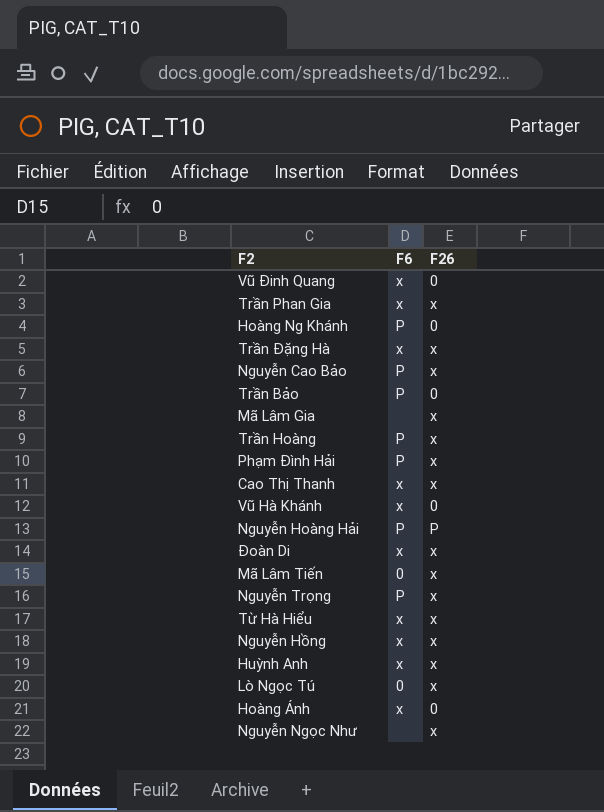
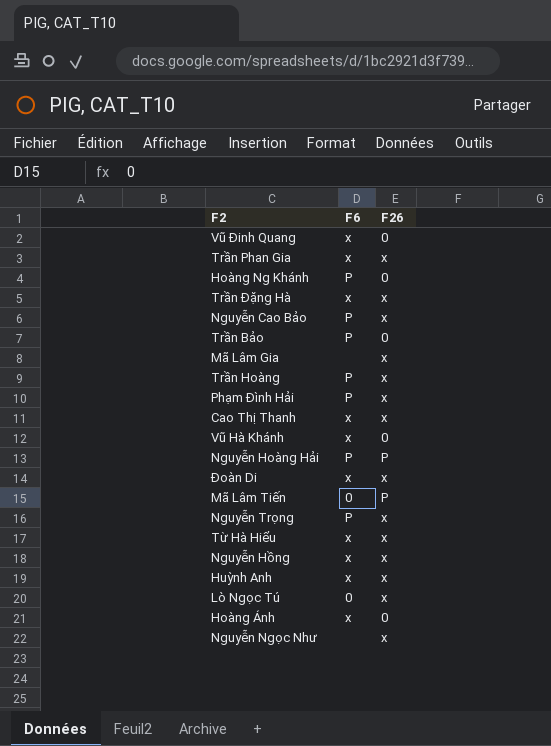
Mã Lâm Tiến | F26: x -> P

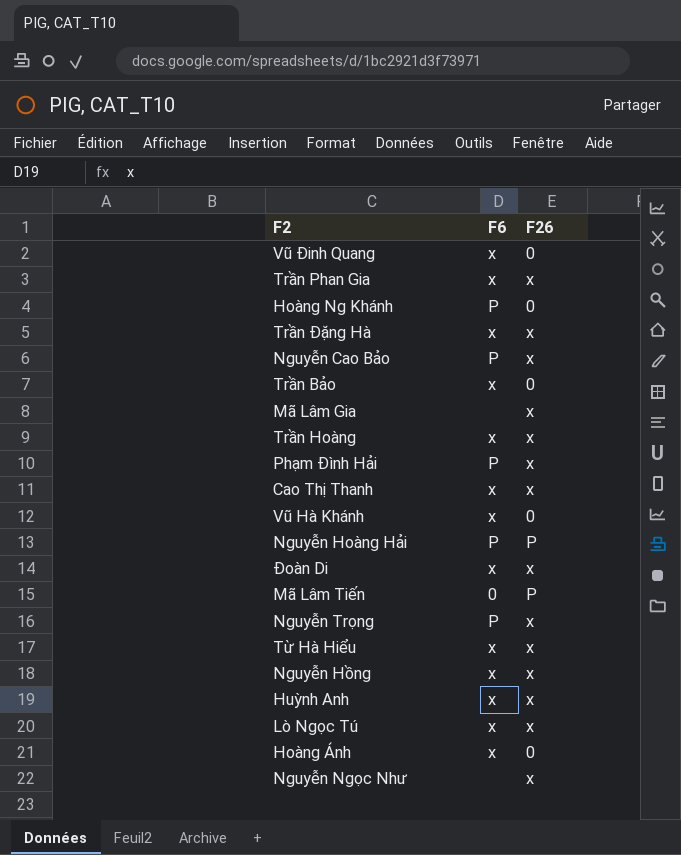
Trần Bảo | F6: P -> x
Trần Hoàng | F6: P -> x
Lò Ngọc Tú | F6: 0 -> x

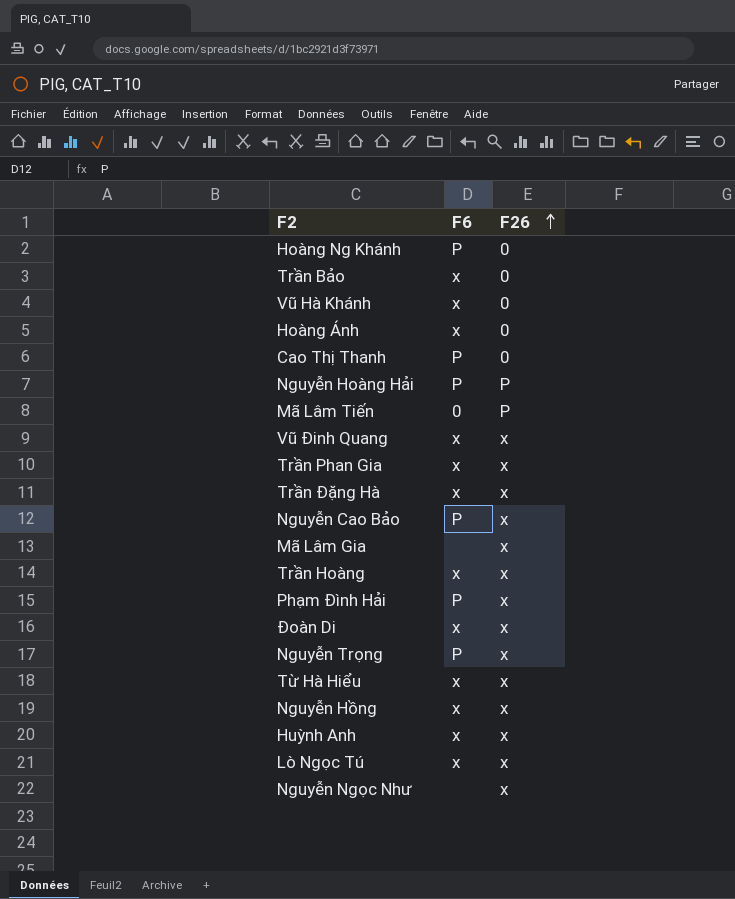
row order: none -> F26 ascending
Cao Thị Thanh | F6: x -> P
Cao Thị Thanh | F26: x -> 0
Vũ Đinh Quang | F26: 0 -> x

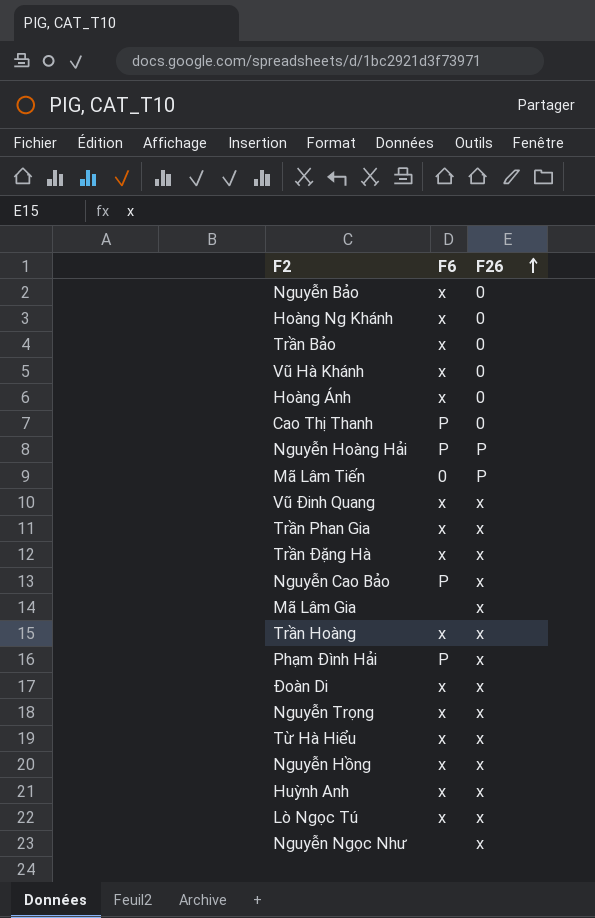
row Nguyễn Bảo: none -> x | 0
Hoàng Ng Khánh | F6: P -> x
Nguyễn Trọng | F6: P -> x

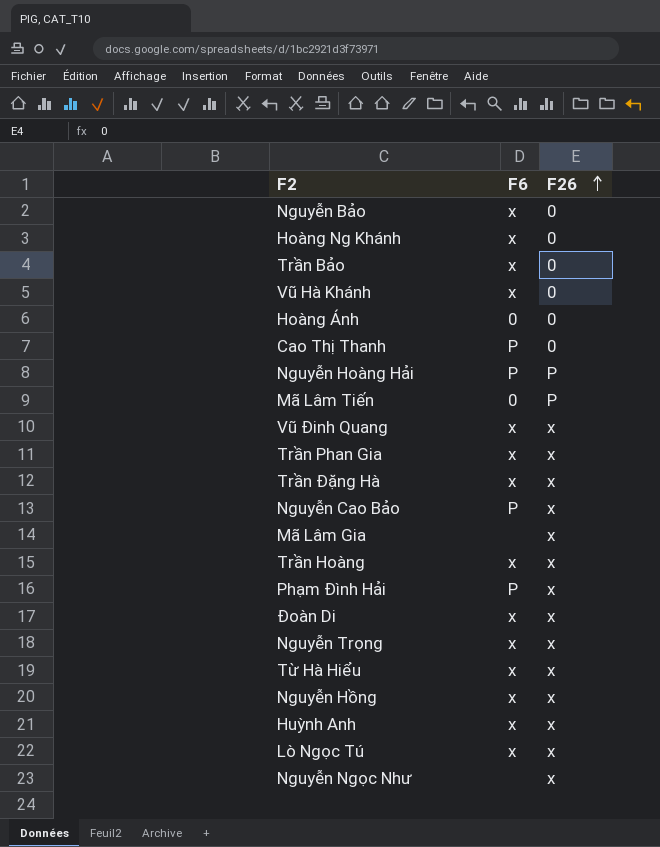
Hoàng Ánh | F6: x -> 0

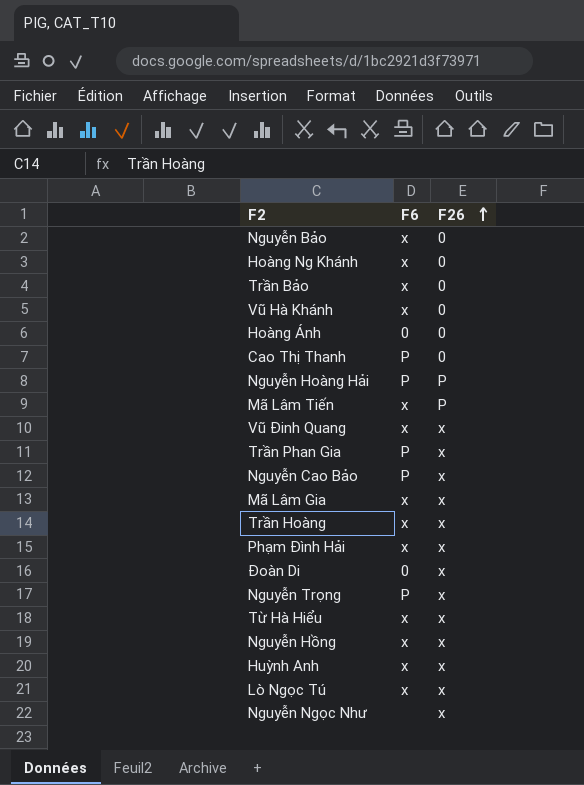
row Trần Đặng Hà: x | x -> none
Mã Lâm Tiến | F6: 0 -> x
Trần Phan Gia | F6: x -> P
Mã Lâm Gia | F6: none -> x
Phạm Đình Hải | F6: P -> x
Đoàn Di | F6: x -> 0
Nguyễn Trọng | F6: x -> P

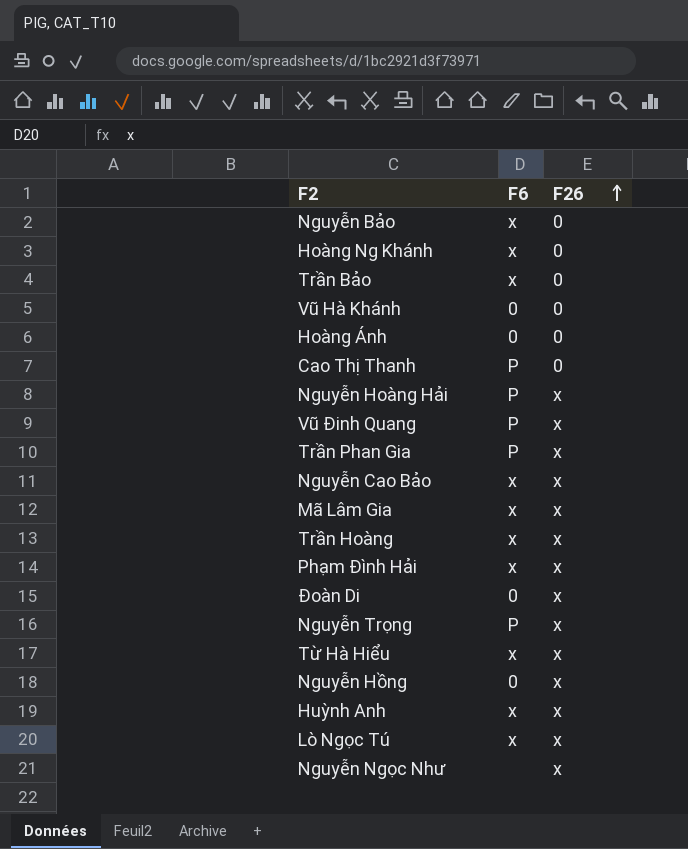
row Mã Lâm Tiến: x | P -> none
Vũ Hà Khánh | F6: x -> 0
Nguyễn Hoàng Hải | F26: P -> x
Vũ Đinh Quang | F6: x -> P
Nguyễn Cao Bảo | F6: P -> x
Nguyễn Hồng | F6: x -> 0

